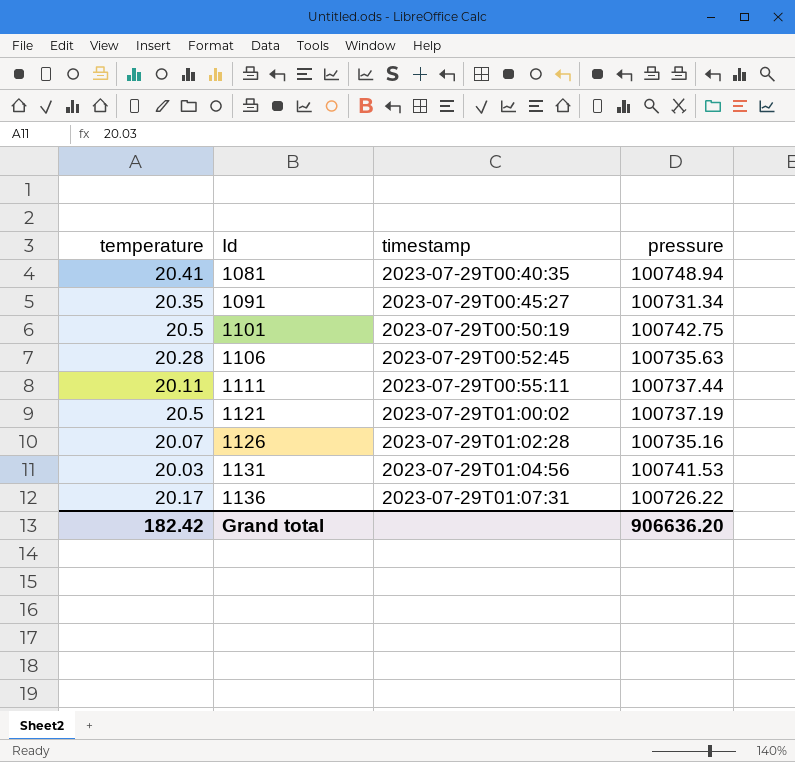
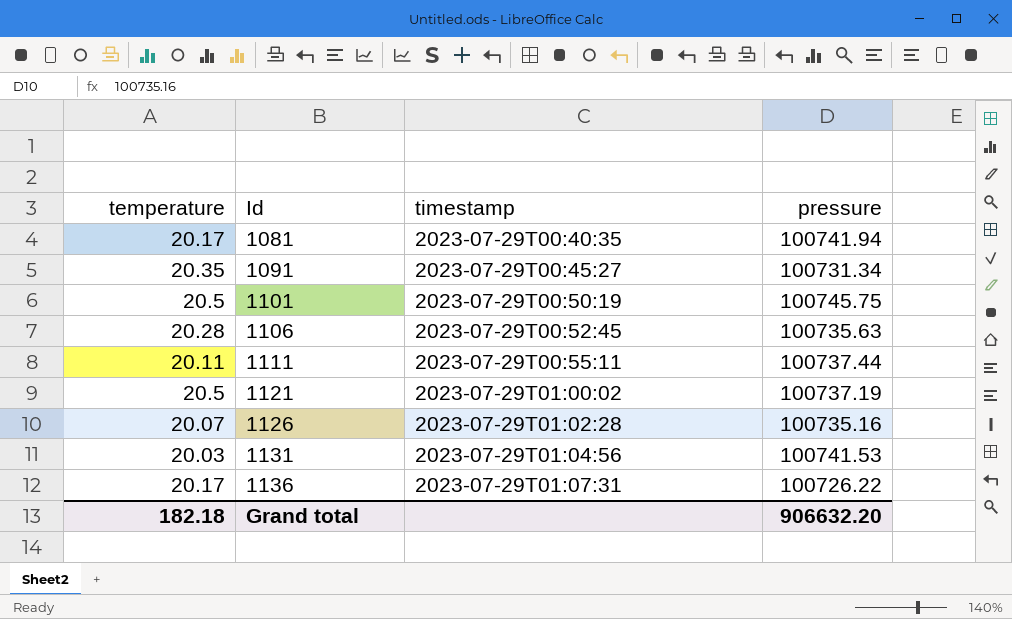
1081 | temperature: 20.41 -> 20.17
1081 | pressure: 100748.94 -> 100741.94
1101 | pressure: 100742.75 -> 100745.75
Grand total | temperature: 182.42 -> 182.18
Grand total | pressure: 906636.20 -> 906632.20

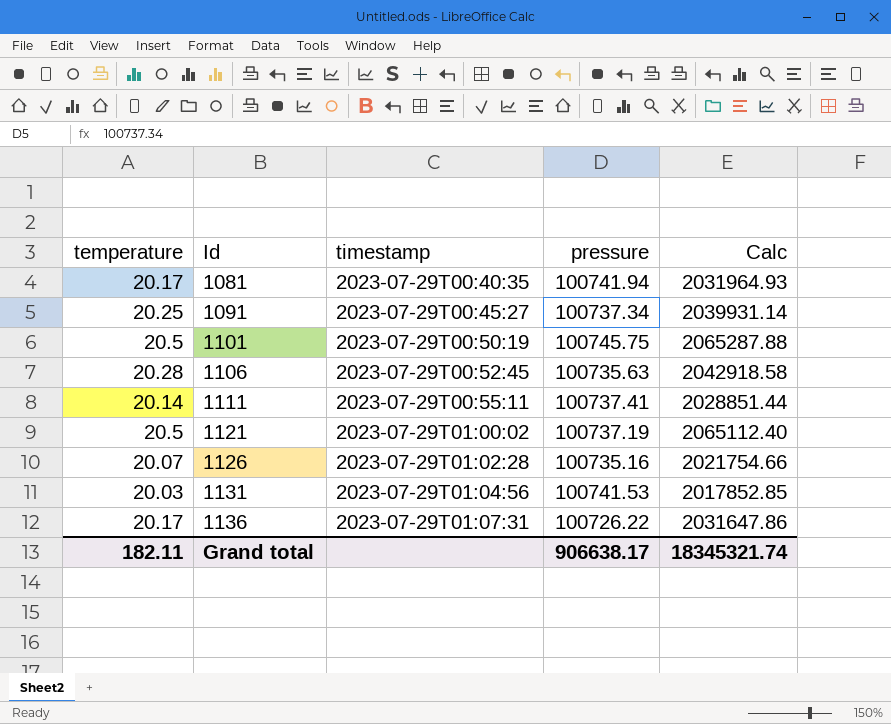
column Calc | formula: none -> [temperature] * [pressure]
1091 | temperature: 20.35 -> 20.25
1091 | pressure: 100731.34 -> 100737.34
1111 | temperature: 20.11 -> 20.14
1111 | pressure: 100737.44 -> 100737.41
Grand total | temperature: 182.18 -> 182.11
Grand total | pressure: 906632.20 -> 906638.17

